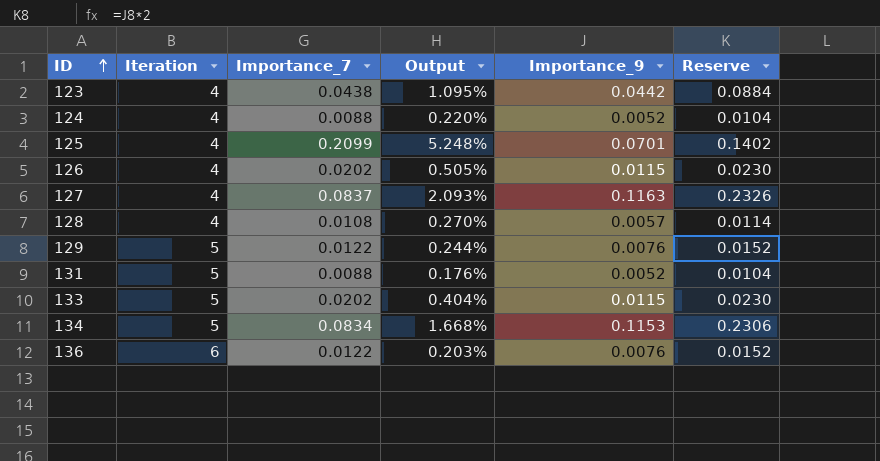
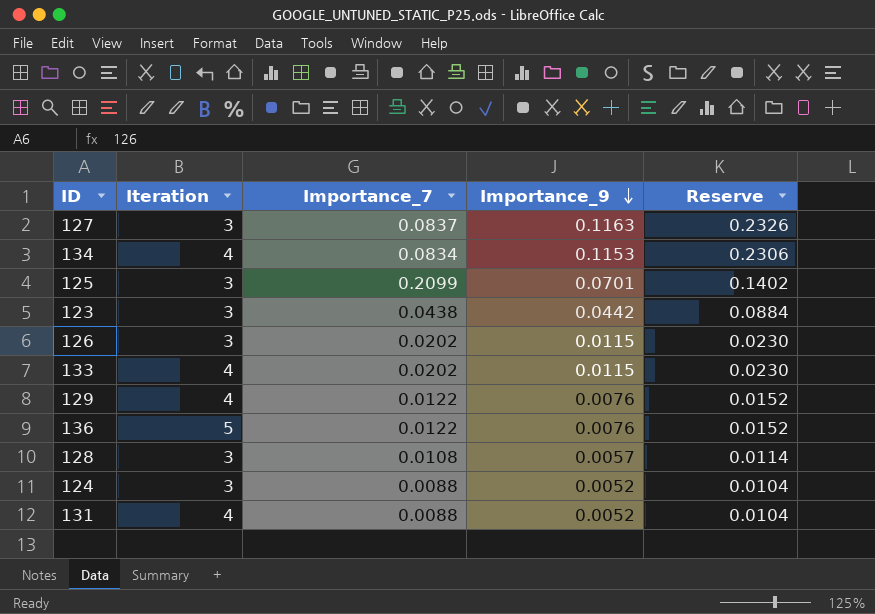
row order: ID ascending -> Importance_9 descending
column Output | formula: [Importance_7] / [Iteration] -> none
127 | Iteration: 4 -> 3
134 | Iteration: 5 -> 4
125 | Iteration: 4 -> 3
123 | Iteration: 4 -> 3
126 | Iteration: 4 -> 3
133 | Iteration: 5 -> 4
129 | Iteration: 5 -> 4
136 | Iteration: 6 -> 5
128 | Iteration: 4 -> 3
124 | Iteration: 4 -> 3
131 | Iteration: 5 -> 4

